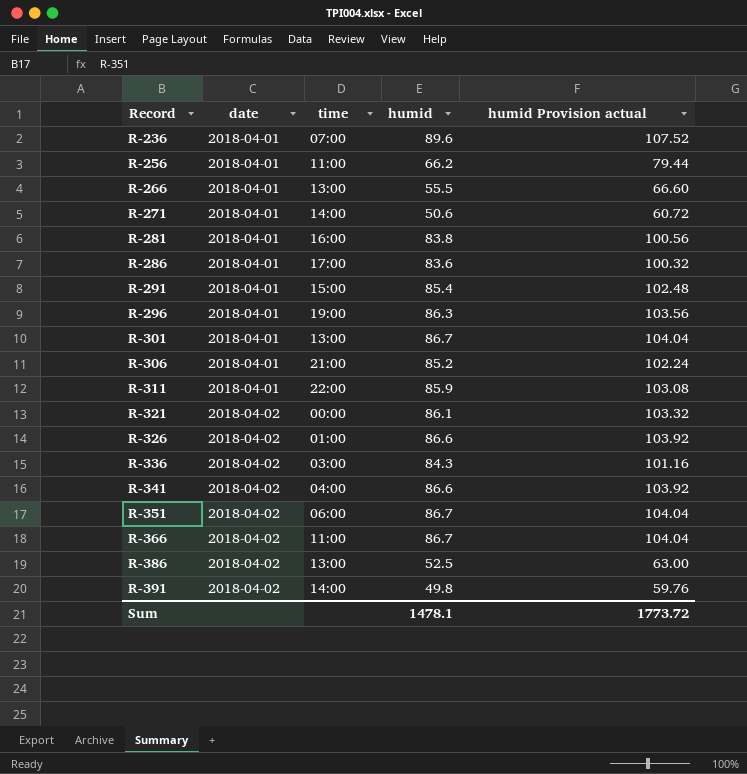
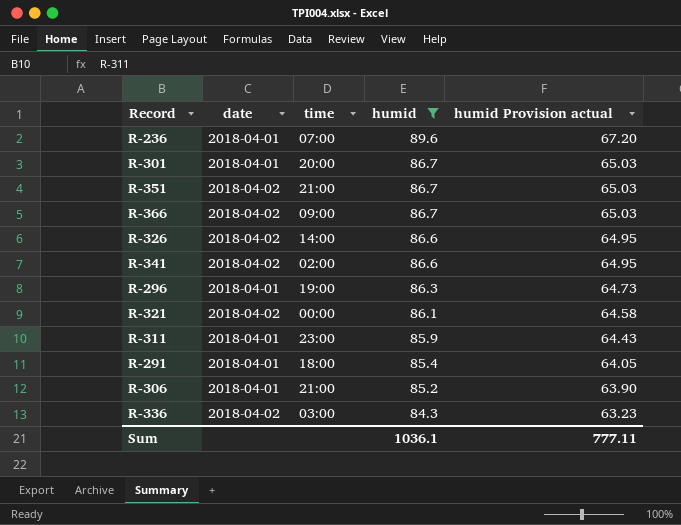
filter: none -> humid >= 84.3
row order: Record ascending -> humid descending
column humid Provision actual | formula: [humid] * 1.2 -> [humid] * 0.75
R-301 | time: 13:00 -> 20:00
R-351 | time: 06:00 -> 21:00
R-366 | time: 11:00 -> 09:00
R-326 | time: 01:00 -> 14:00
R-341 | time: 04:00 -> 02:00
R-311 | time: 22:00 -> 23:00
R-291 | time: 15:00 -> 18:00
Sum | humid: 1478.1 -> 1036.1
Sum | humid Provision actual: 1773.72 -> 777.11

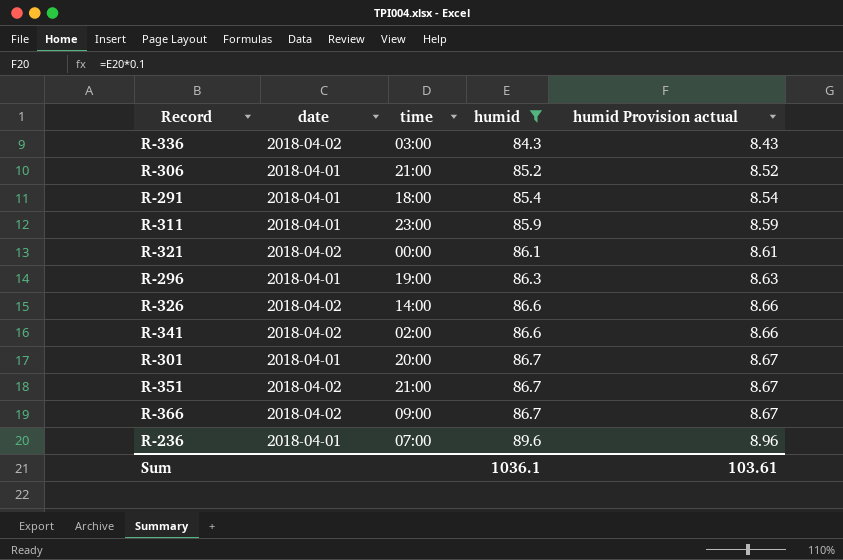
row order: humid descending -> humid ascending
column humid Provision actual | formula: [humid] * 0.75 -> [humid] * 0.1
Sum | humid Provision actual: 777.11 -> 103.61

